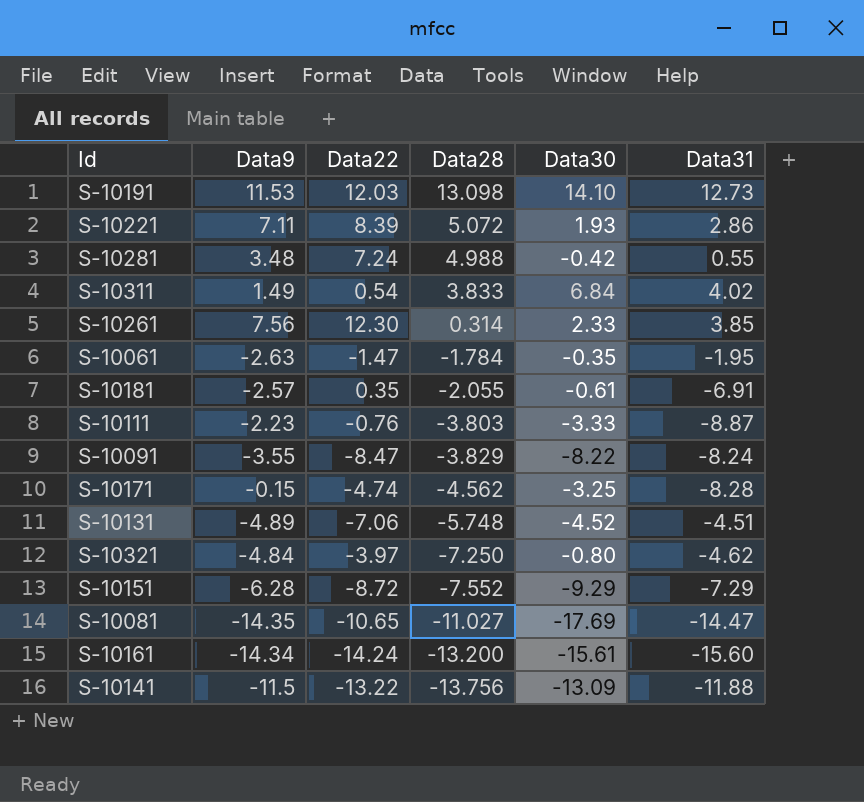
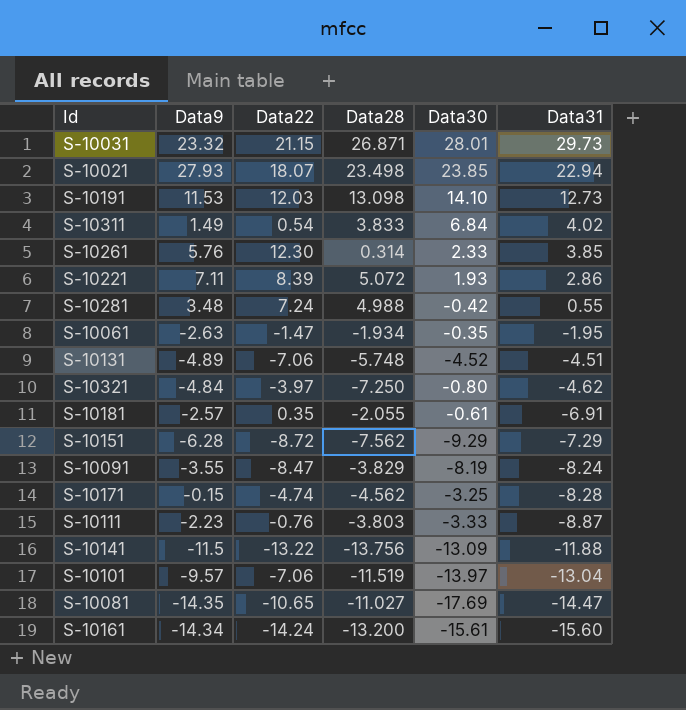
row order: Data28 descending -> Data31 descending
row S-10031: none -> 23.32 | 21.15 | 26.871 | 28.01 | 29.73
row S-10021: none -> 27.93 | 18.07 | 23.498 | 23.85 | 22.94
S-10261 | Data9: 7.56 -> 5.76
S-10061 | Data28: -1.784 -> -1.934
S-10151 | Data28: -7.552 -> -7.562
S-10091 | Data30: -8.22 -> -8.19
row S-10101: none -> -9.57 | -7.06 | -11.519 | -13.97 | -13.04

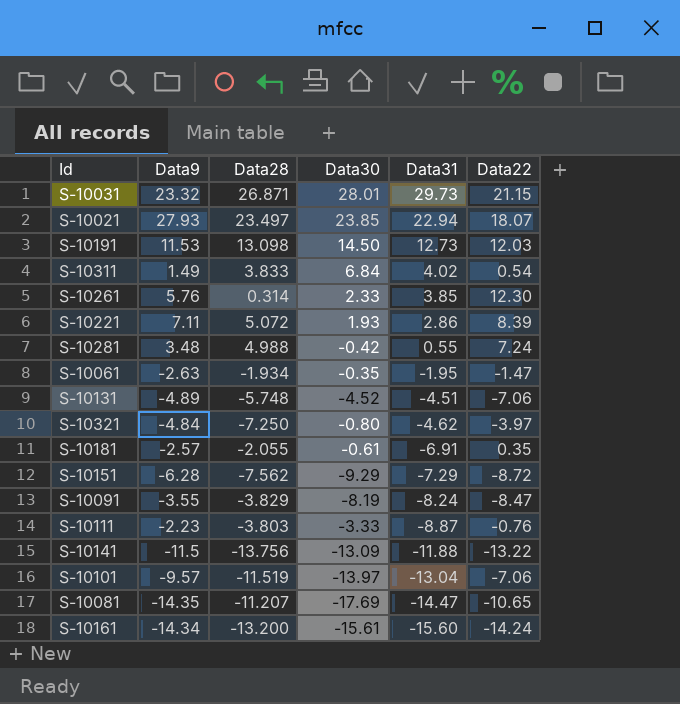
column Data22 | position: 3 -> 6
row S-10171: -0.15 | -4.74 | -4.562 | -3.25 | -8.28 -> none
S-10021 | Data28: 23.498 -> 23.497
S-10191 | Data30: 14.10 -> 14.50
S-10081 | Data28: -11.027 -> -11.207

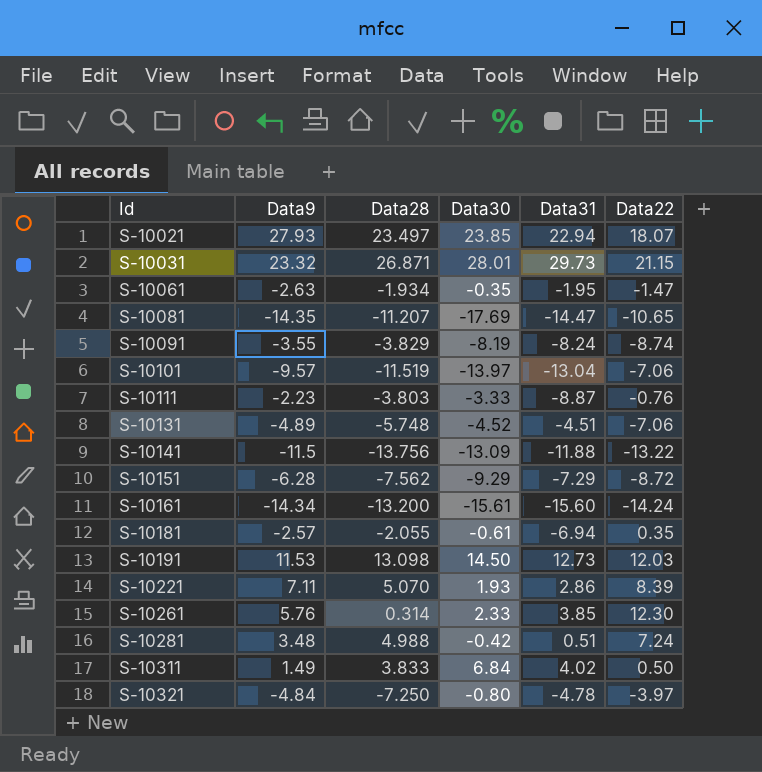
row order: Data31 descending -> Id ascending
S-10091 | Data22: -8.47 -> -8.74
S-10181 | Data31: -6.91 -> -6.94
S-10221 | Data28: 5.072 -> 5.070
S-10281 | Data31: 0.55 -> 0.51
S-10311 | Data22: 0.54 -> 0.50
S-10321 | Data31: -4.62 -> -4.78

